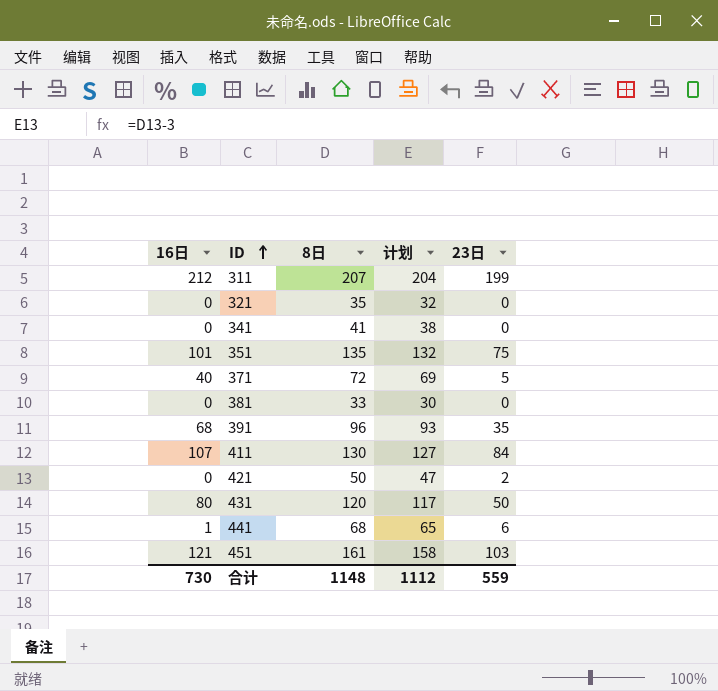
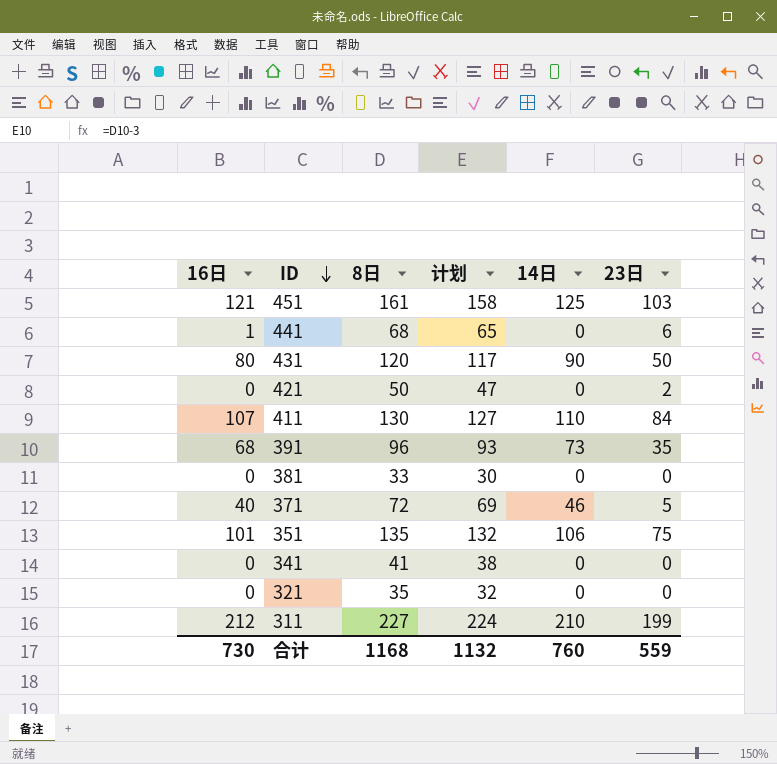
row order: ID ascending -> ID descending
column 14日 | position: none -> 5
311 | 8日: 207 -> 227
311 | 计划: 204 -> 224
合计 | 8日: 1148 -> 1168
合计 | 计划: 1112 -> 1132

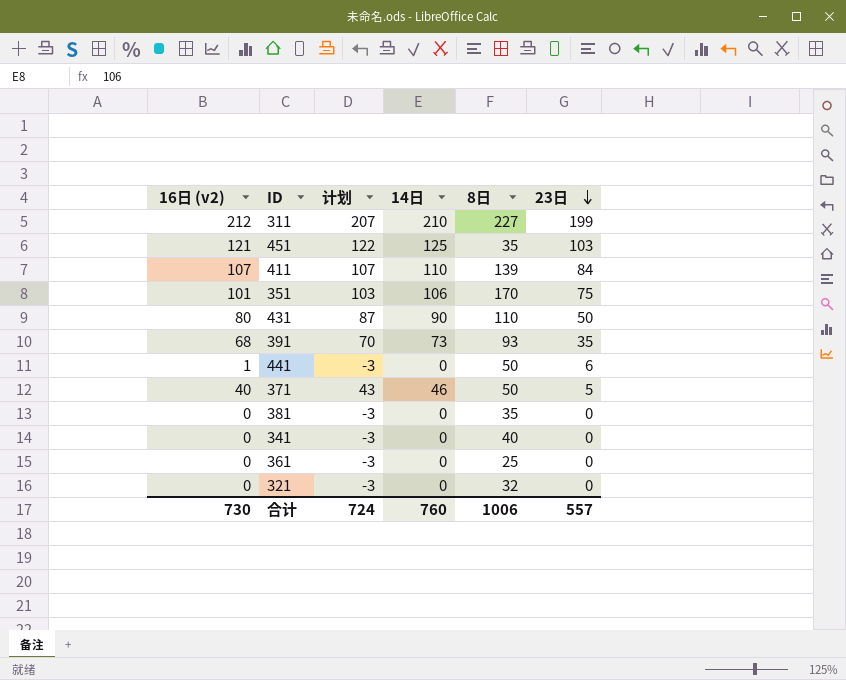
row order: ID descending -> 23日 descending
column name: 16日 -> 16日 (v2)
column 计划 | formula: [8日] - 3 -> [14日] - 3
column 8日 | position: 3 -> 5
row 421: 0 | 50 | 47 | 0 | 2 -> none
451 | 8日: 161 -> 35
411 | 8日: 130 -> 139
351 | 8日: 135 -> 170
431 | 8日: 120 -> 110
391 | 8日: 96 -> 93
441 | 8日: 68 -> 50
371 | 8日: 72 -> 50
381 | 8日: 33 -> 35
341 | 8日: 41 -> 40
row 361: none -> 0 | -3 | 0 | 25 | 0
321 | 8日: 35 -> 32
合计 | 计划: 1132 -> 724
合计 | 8日: 1168 -> 1006
合计 | 23日: 559 -> 557

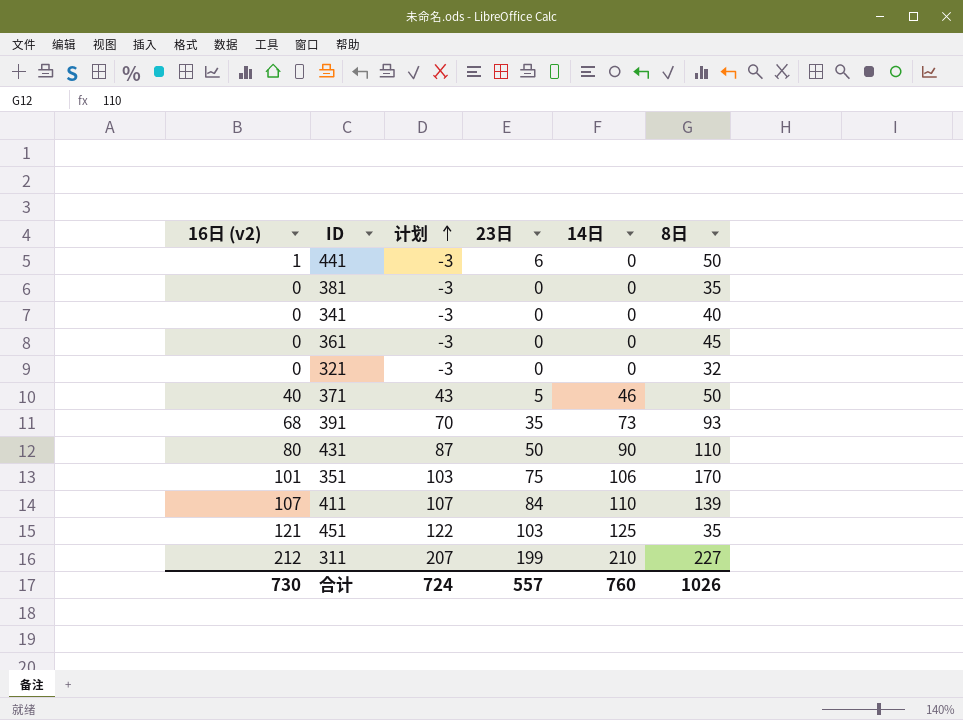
row order: 23日 descending -> 计划 ascending
column 23日 | position: 6 -> 4
361 | 8日: 25 -> 45
合计 | 8日: 1006 -> 1026

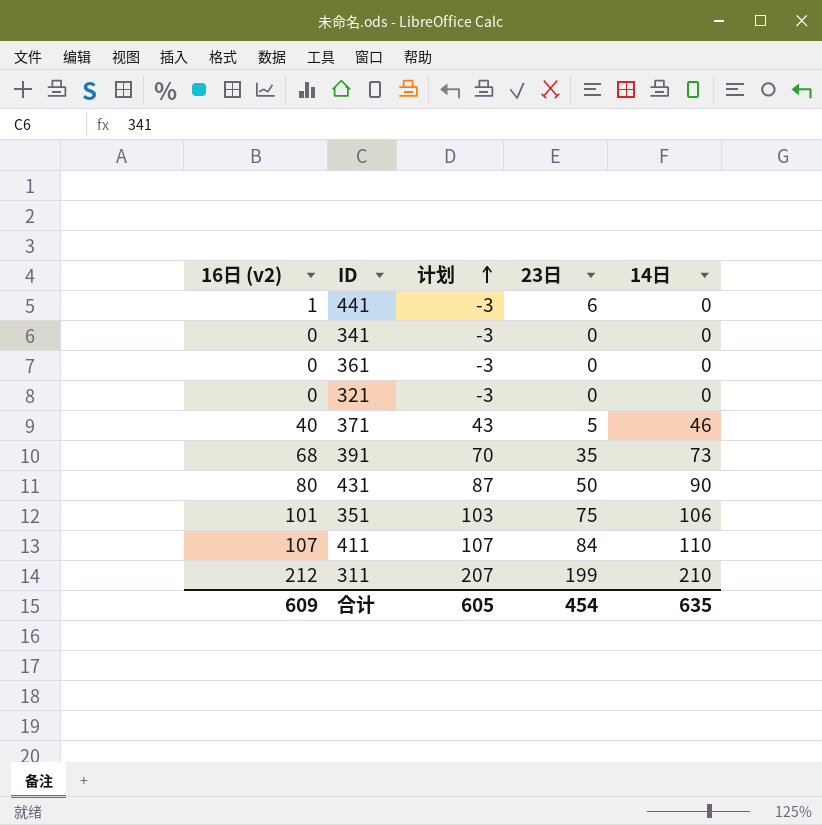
column 8日 | position: 6 -> none
row 381: 0 | -3 | 0 | 0 | 35 -> none
row 451: 121 | 122 | 103 | 125 | 35 -> none
合计 | 16日 (v2): 730 -> 609
合计 | 计划: 724 -> 605
合计 | 23日: 557 -> 454
合计 | 14日: 760 -> 635

